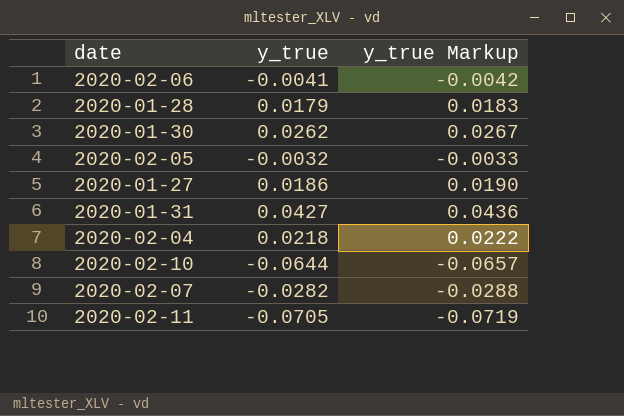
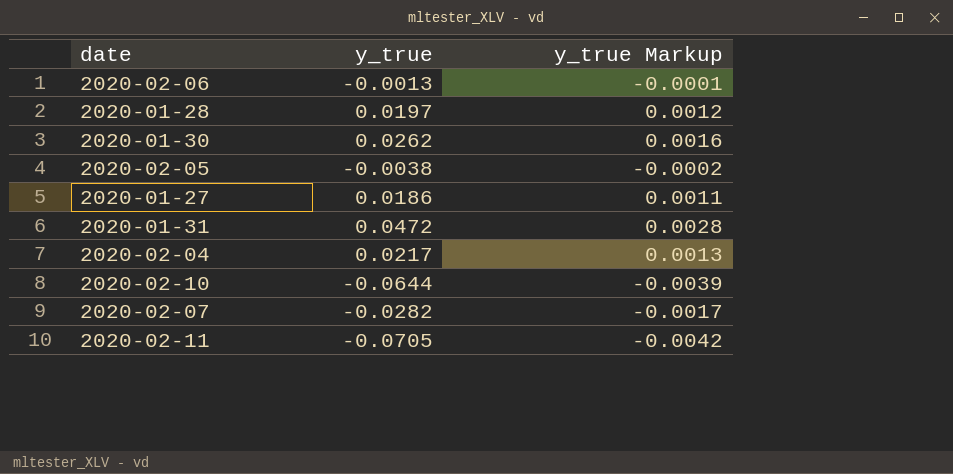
column y_true Markup | formula: [y_true] * 1.02 -> [y_true] * 0.06
2020-02-06 | y_true: -0.0041 -> -0.0013
2020-01-28 | y_true: 0.0179 -> 0.0197
2020-02-05 | y_true: -0.0032 -> -0.0038
2020-01-31 | y_true: 0.0427 -> 0.0472
2020-02-04 | y_true: 0.0218 -> 0.0217

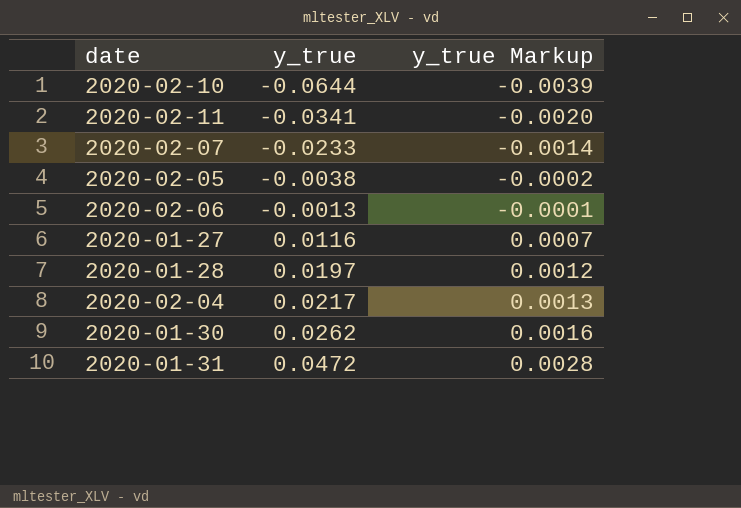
row order: none -> y_true ascending
2020-02-11 | y_true: -0.0705 -> -0.0341
2020-02-11 | y_true Markup: -0.0042 -> -0.0020
2020-02-07 | y_true: -0.0282 -> -0.0233
2020-02-07 | y_true Markup: -0.0017 -> -0.0014
2020-01-27 | y_true: 0.0186 -> 0.0116
2020-01-27 | y_true Markup: 0.0011 -> 0.0007

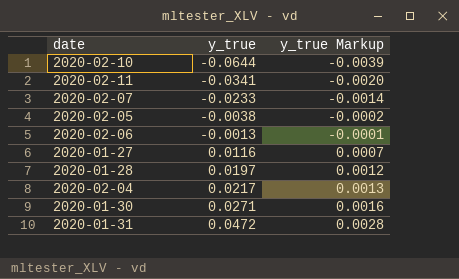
2020-01-30 | y_true: 0.0262 -> 0.0271

